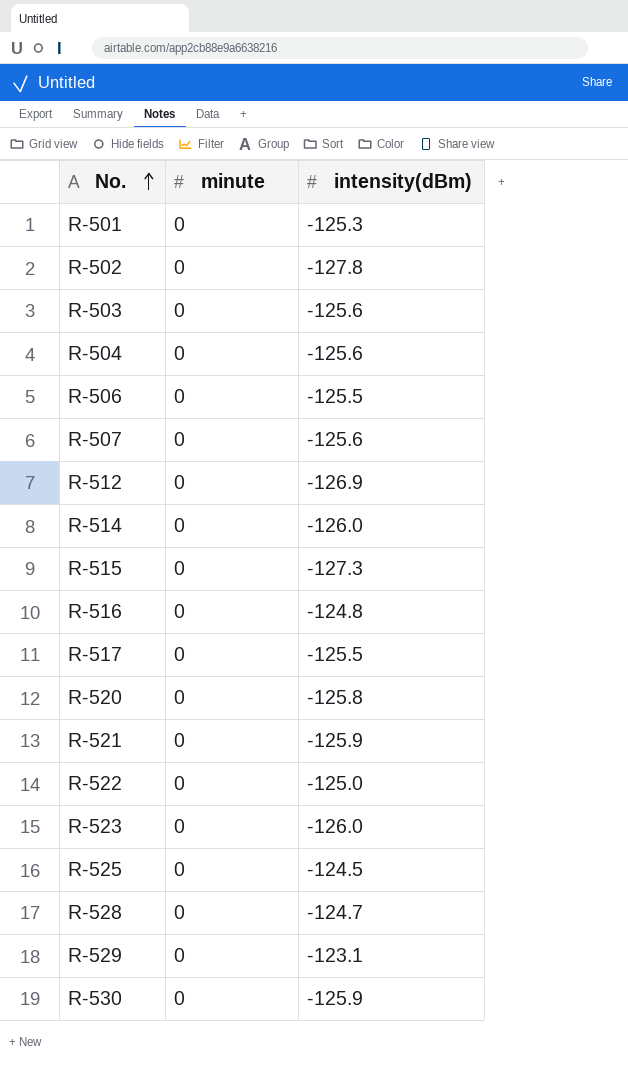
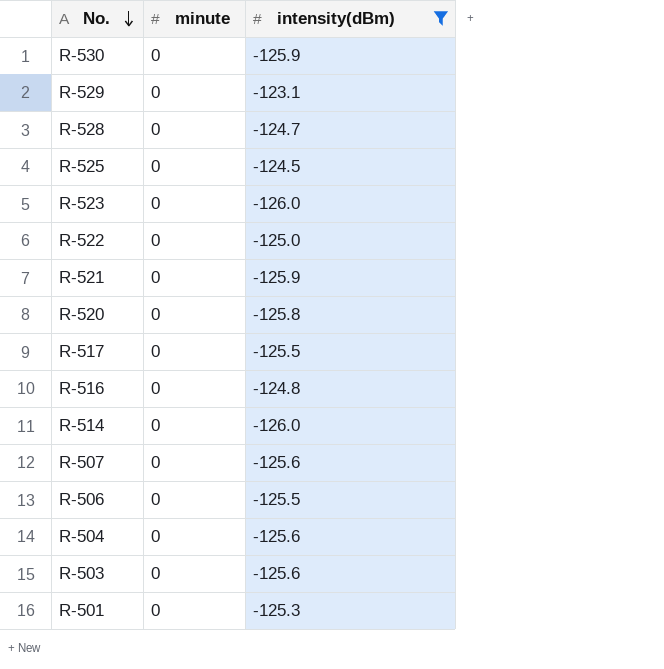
filter: none -> intensity(dBm) >= -126.0
row order: No. ascending -> No. descending

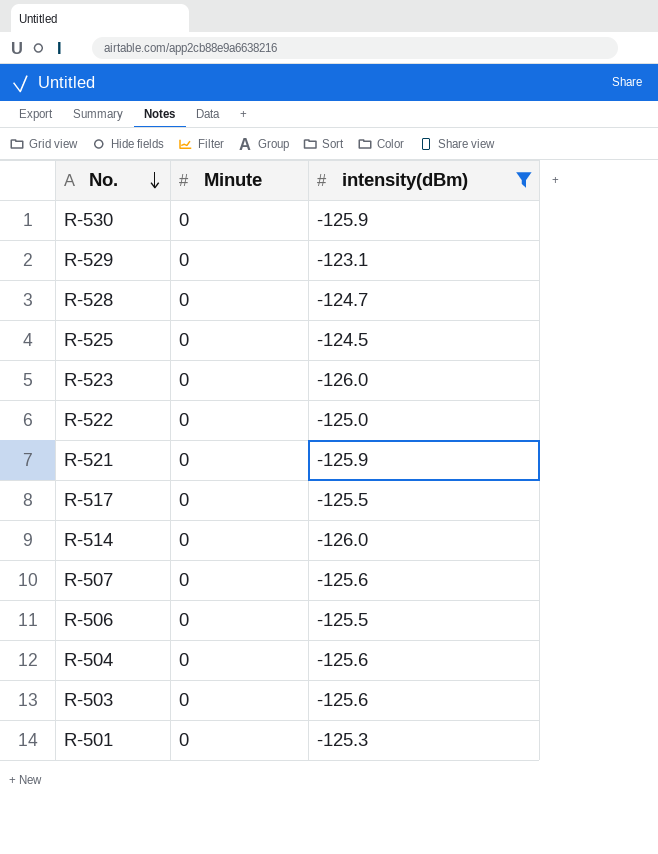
column name: minute -> Minute
row R-520: 0 | -125.8 -> none
row R-516: 0 | -124.8 -> none

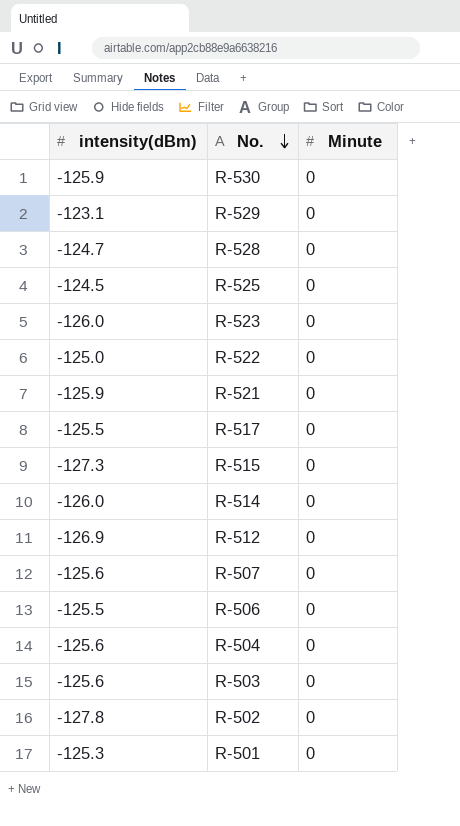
filter: intensity(dBm) >= -126.0 -> none
column intensity(dBm) | position: 3 -> 1

